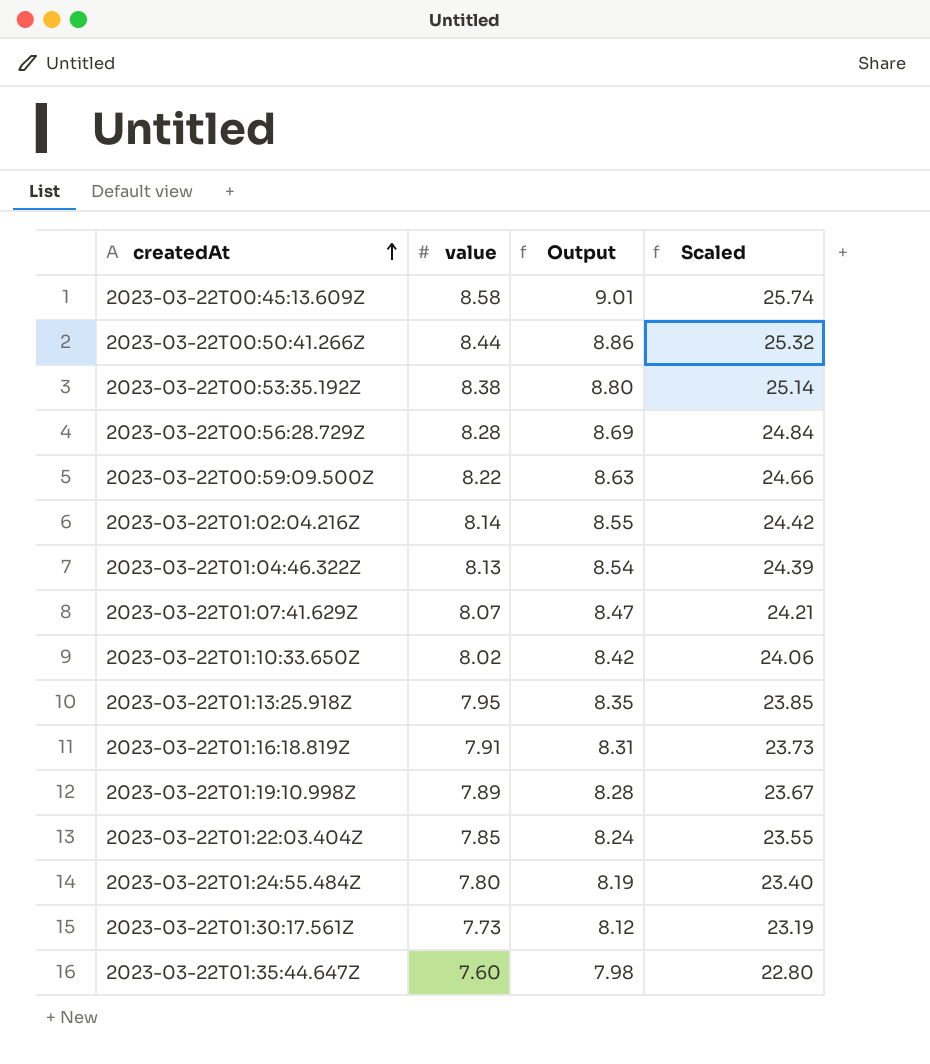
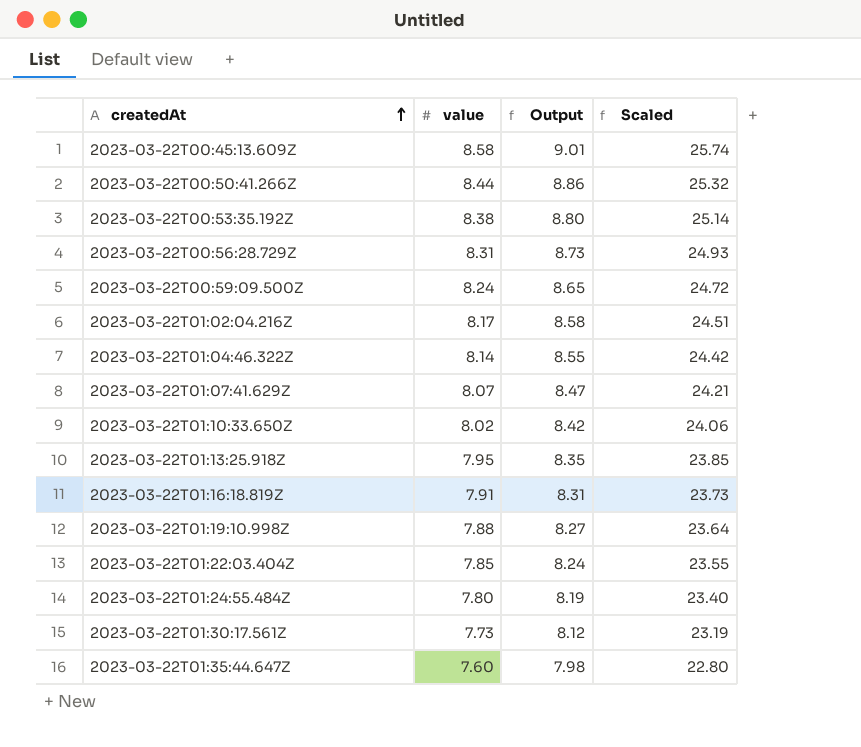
2023-03-22T00:56:28.729Z | value: 8.28 -> 8.31
2023-03-22T00:56:28.729Z | Output: 8.69 -> 8.73
2023-03-22T00:56:28.729Z | Scaled: 24.84 -> 24.93
2023-03-22T00:59:09.500Z | value: 8.22 -> 8.24
2023-03-22T00:59:09.500Z | Output: 8.63 -> 8.65
2023-03-22T00:59:09.500Z | Scaled: 24.66 -> 24.72
2023-03-22T01:02:04.216Z | value: 8.14 -> 8.17
2023-03-22T01:02:04.216Z | Output: 8.55 -> 8.58
2023-03-22T01:02:04.216Z | Scaled: 24.42 -> 24.51
2023-03-22T01:04:46.322Z | value: 8.13 -> 8.14
2023-03-22T01:04:46.322Z | Output: 8.54 -> 8.55
2023-03-22T01:04:46.322Z | Scaled: 24.39 -> 24.42
2023-03-22T01:19:10.998Z | value: 7.89 -> 7.88
2023-03-22T01:19:10.998Z | Output: 8.28 -> 8.27
2023-03-22T01:19:10.998Z | Scaled: 23.67 -> 23.64

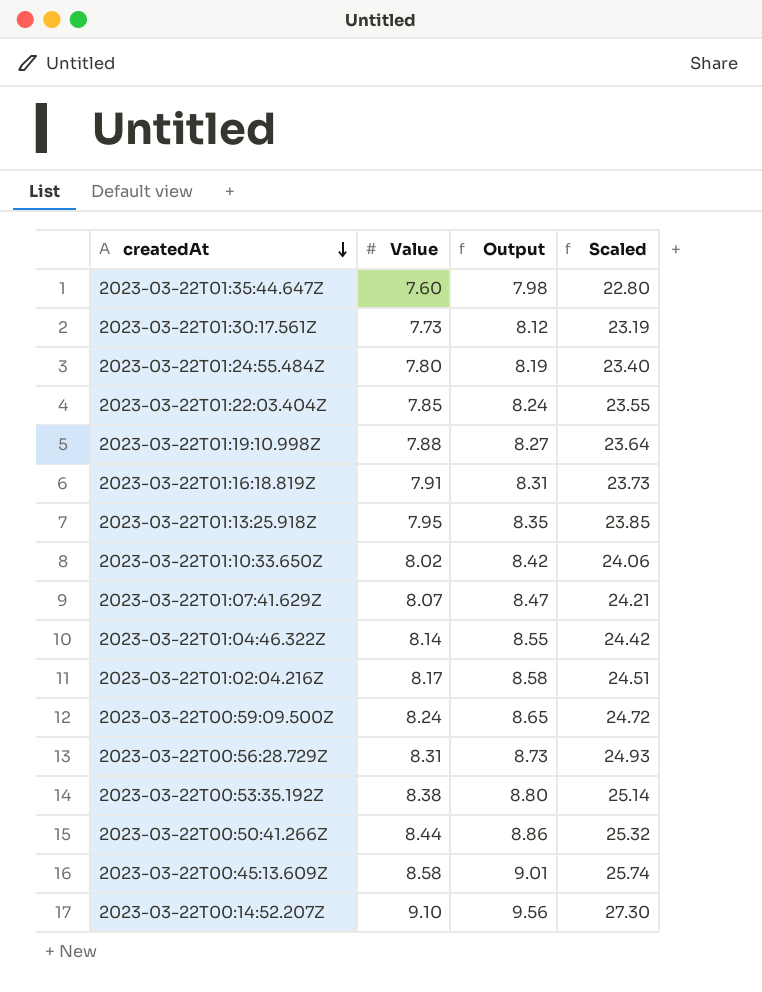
row order: createdAt ascending -> createdAt descending
column name: value -> Value
row 2023-03-22T00:14:52.207Z: none -> 9.10 | 9.56 | 27.30

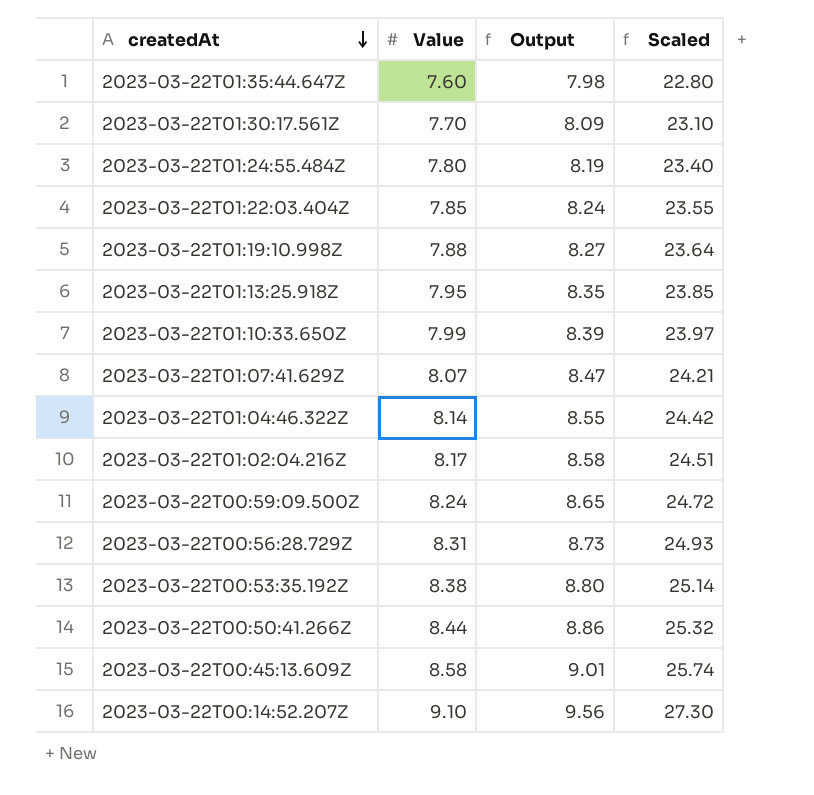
row 2023-03-22T01:16:18.819Z: 7.91 | 8.31 | 23.73 -> none
2023-03-22T01:30:17.561Z | Value: 7.73 -> 7.70
2023-03-22T01:30:17.561Z | Output: 8.12 -> 8.09
2023-03-22T01:30:17.561Z | Scaled: 23.19 -> 23.10
2023-03-22T01:10:33.650Z | Value: 8.02 -> 7.99
2023-03-22T01:10:33.650Z | Output: 8.42 -> 8.39
2023-03-22T01:10:33.650Z | Scaled: 24.06 -> 23.97

